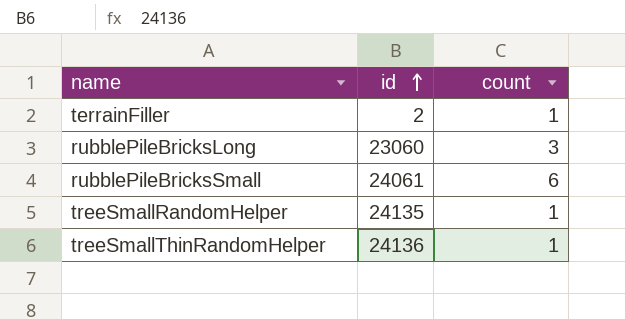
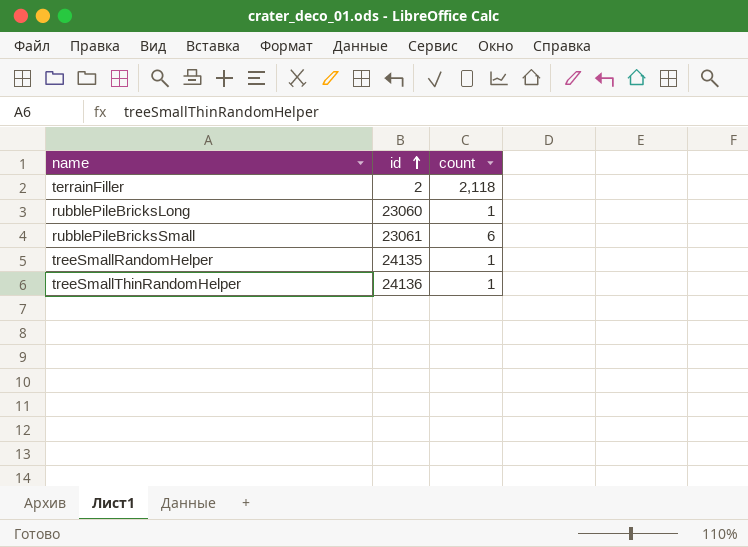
terrainFiller | count: 1 -> 2,118
rubblePileBricksLong | count: 3 -> 1
rubblePileBricksSmall | id: 24061 -> 23061

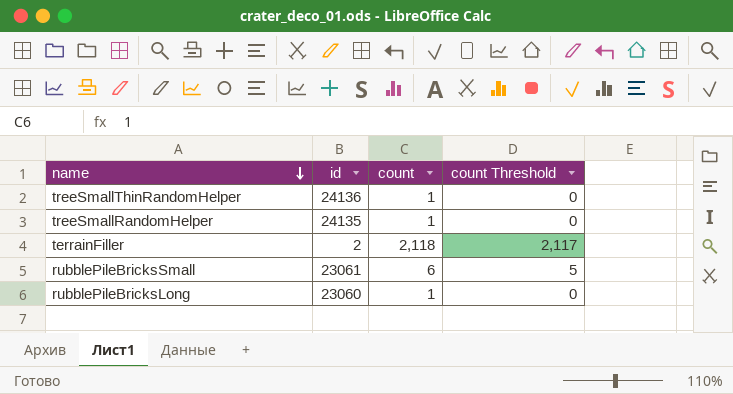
row order: id ascending -> name descending
column count Threshold | formula: none -> [count] - 1

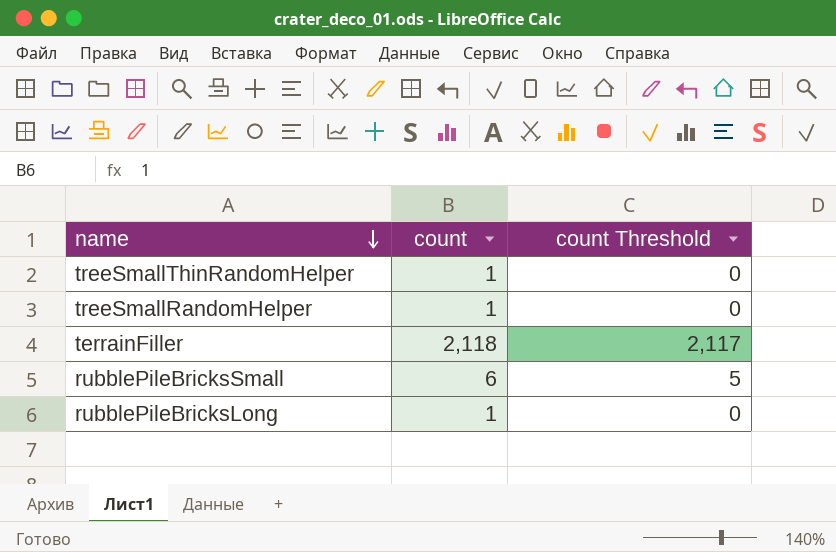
column id | position: 2 -> none

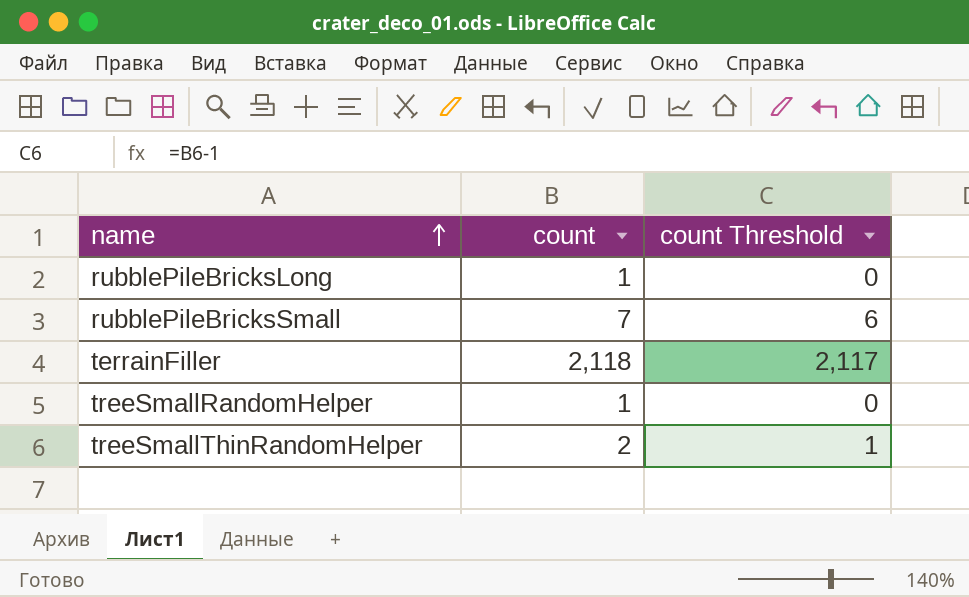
row order: name descending -> name ascending
rubblePileBricksSmall | count: 6 -> 7
rubblePileBricksSmall | count Threshold: 5 -> 6
treeSmallThinRandomHelper | count: 1 -> 2
treeSmallThinRandomHelper | count Threshold: 0 -> 1

